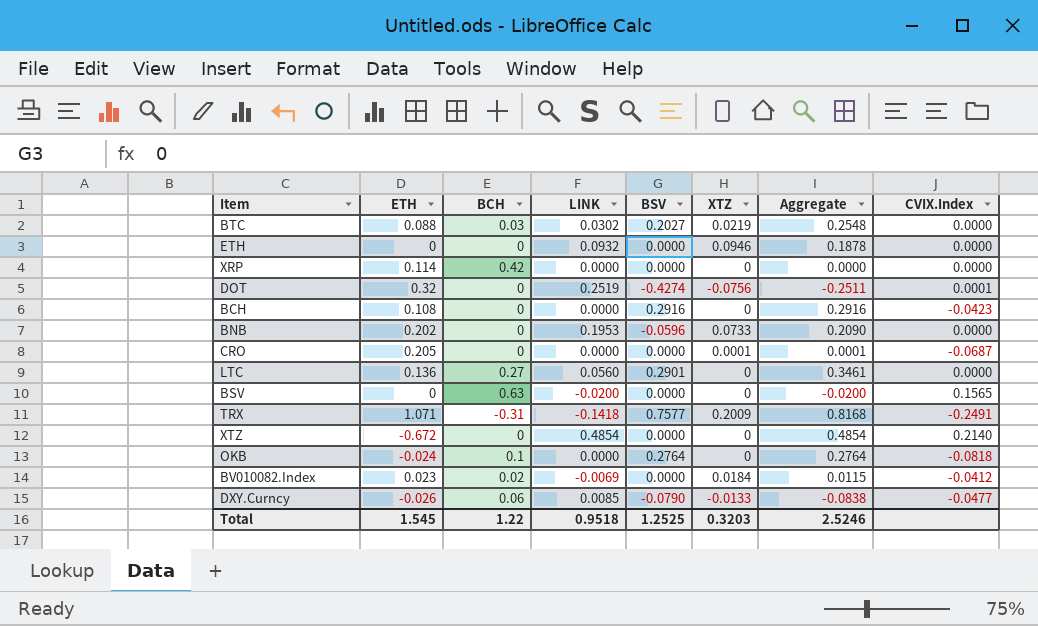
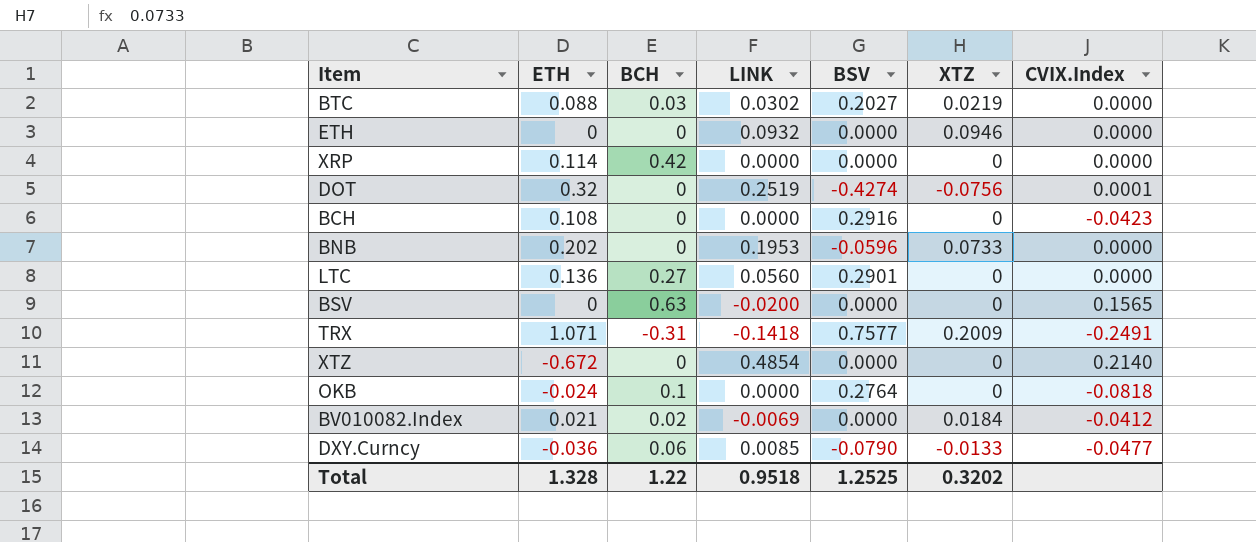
column Aggregate | formula: [LINK] + [BSV] + [XTZ] -> none
row CRO: 0.205 | 0 | 0.0000 | 0.0000 | 0.0001 | 0.0001 | -0.0687 -> none
BV010082.Index | ETH: 0.023 -> 0.021
DXY.Curncy | ETH: -0.026 -> -0.036
Total | ETH: 1.545 -> 1.328
Total | XTZ: 0.3203 -> 0.3202

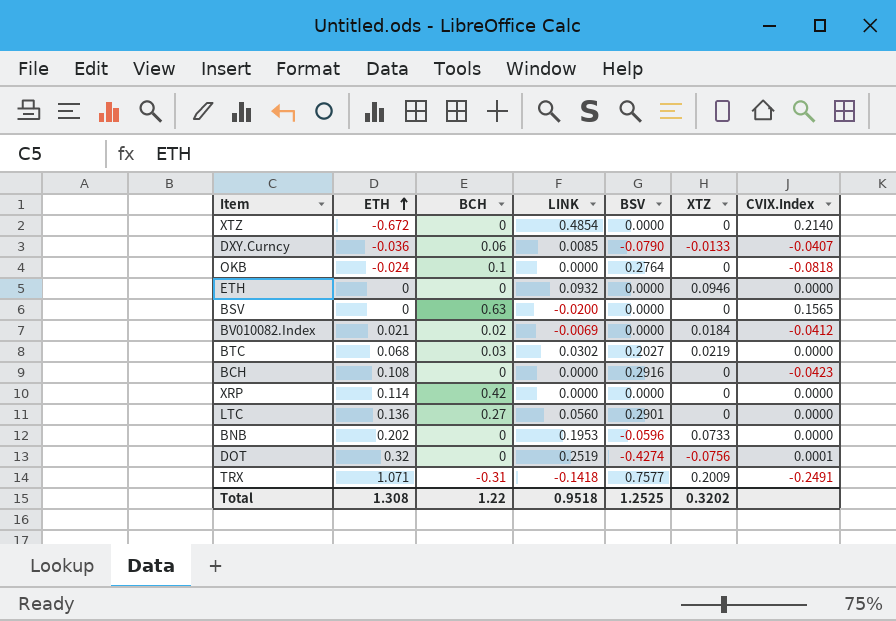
row order: none -> ETH ascending
DXY.Curncy | CVIX.Index: -0.0477 -> -0.0407
BTC | ETH: 0.088 -> 0.068
Total | ETH: 1.328 -> 1.308

